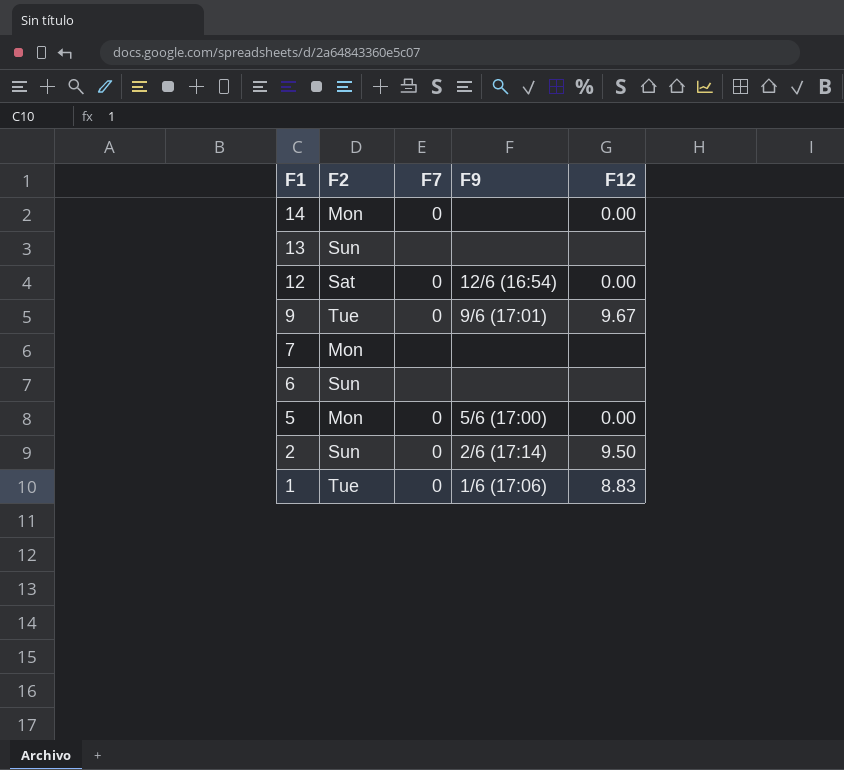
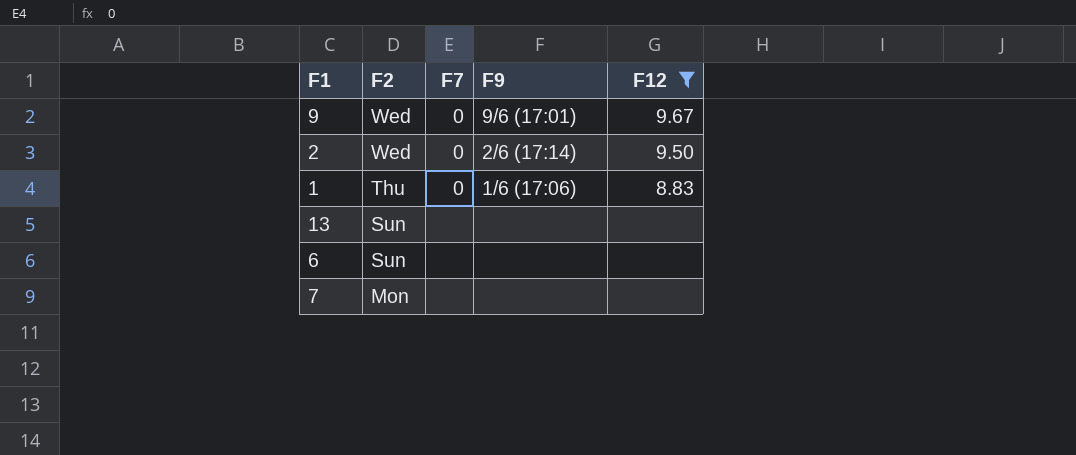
filter: none -> F12 != 0.00
row order: F1 descending -> F2 descending
9 | F2: Tue -> Wed
2 | F2: Sun -> Wed
1 | F2: Tue -> Thu

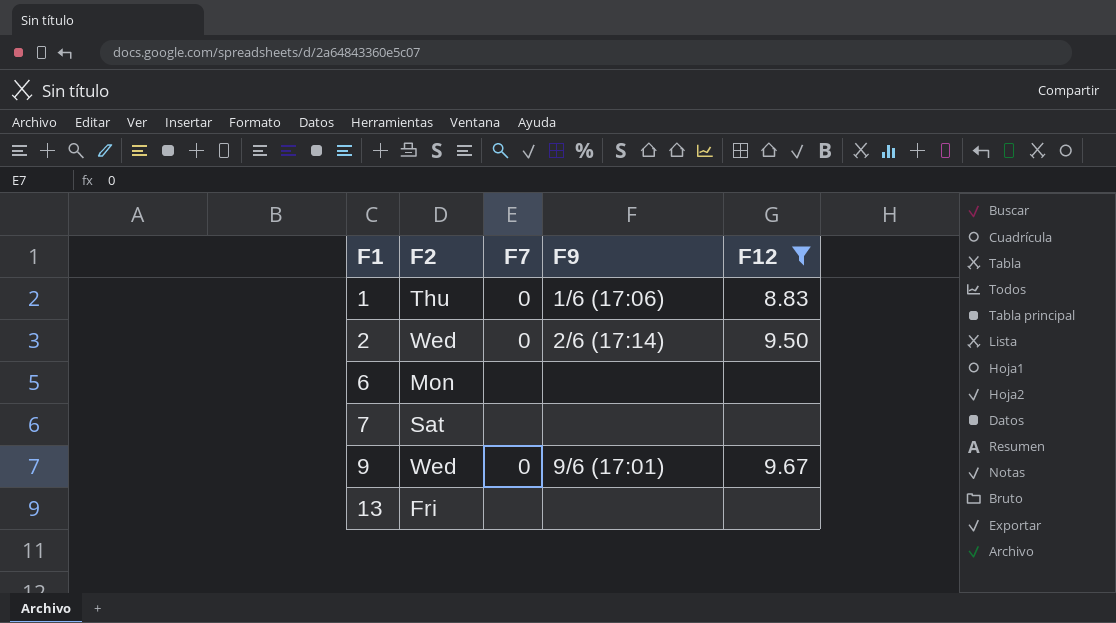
row order: F2 descending -> F1 ascending
6 | F2: Sun -> Mon
7 | F2: Mon -> Sat
13 | F2: Sun -> Fri

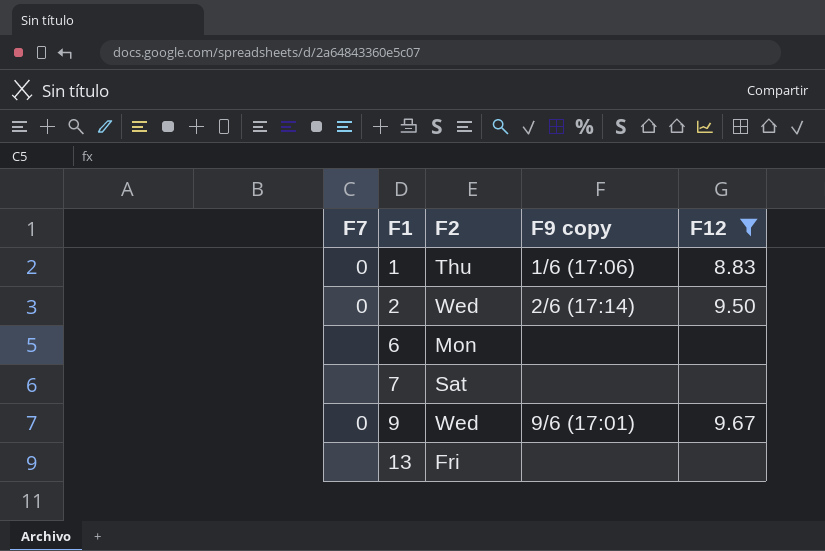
column F7 | position: 3 -> 1
column name: F9 -> F9 copy

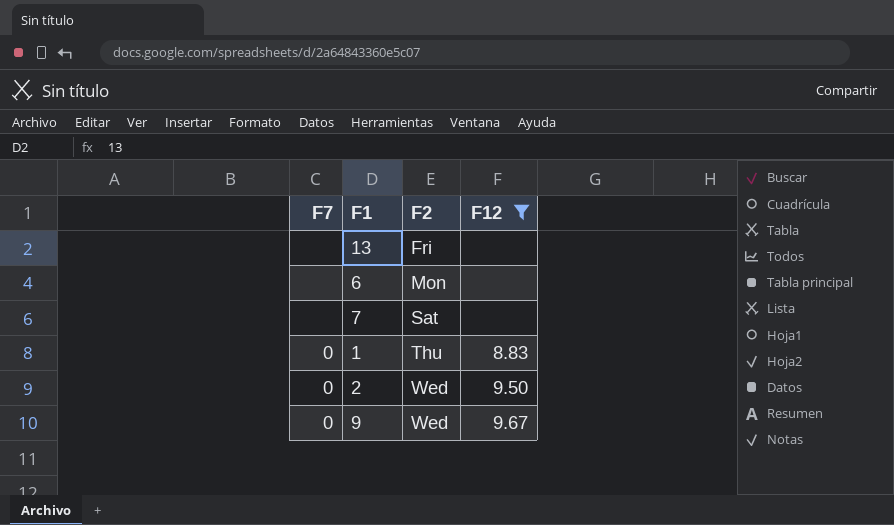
row order: F1 ascending -> F2 ascending
column F9 copy | position: 4 -> none

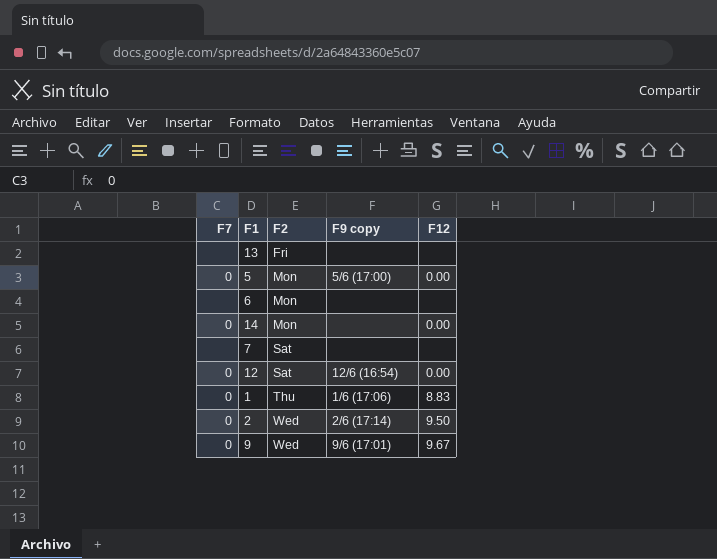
filter: F12 != 0.00 -> none
column F9 copy | position: none -> 4

